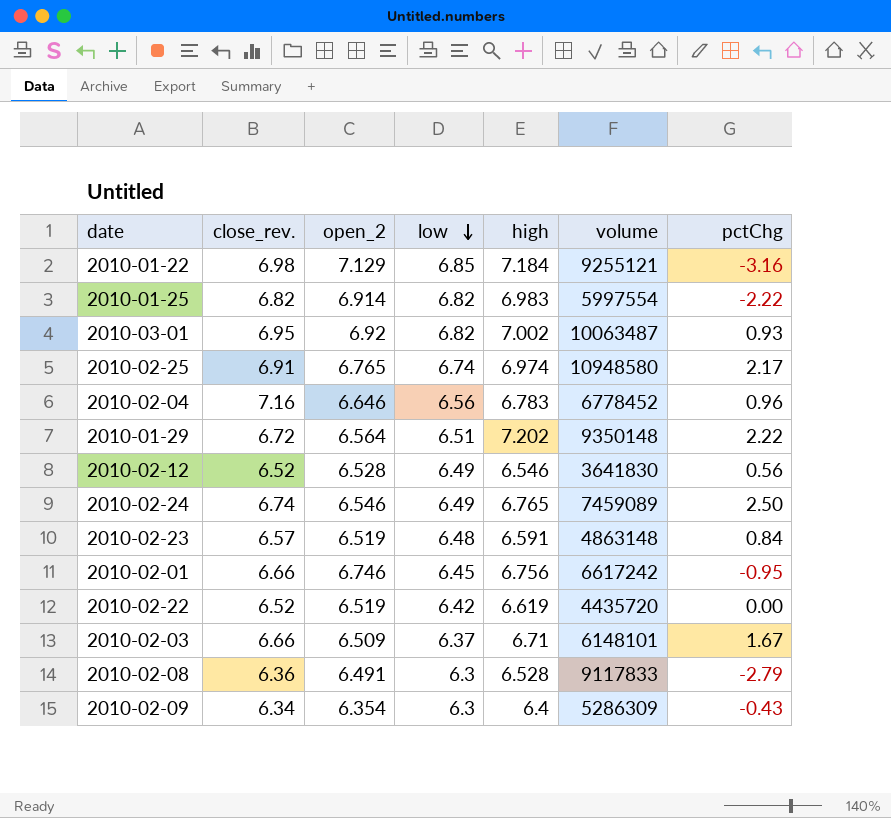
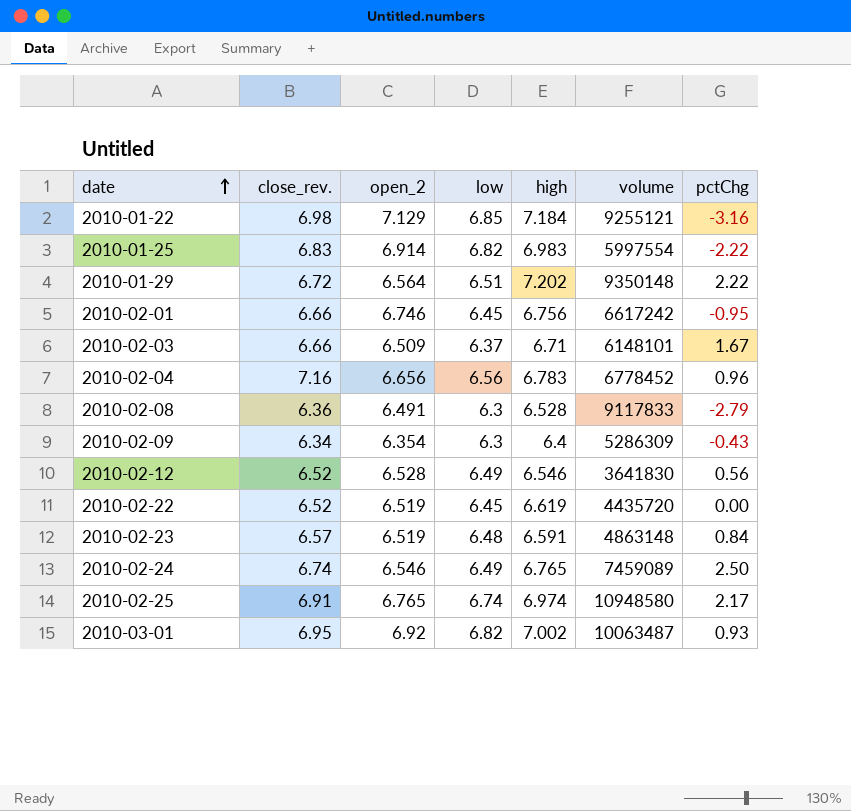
row order: low descending -> date ascending
2010-01-25 | close_rev.: 6.82 -> 6.83
2010-02-04 | open_2: 6.646 -> 6.656
2010-02-22 | low: 6.42 -> 6.45

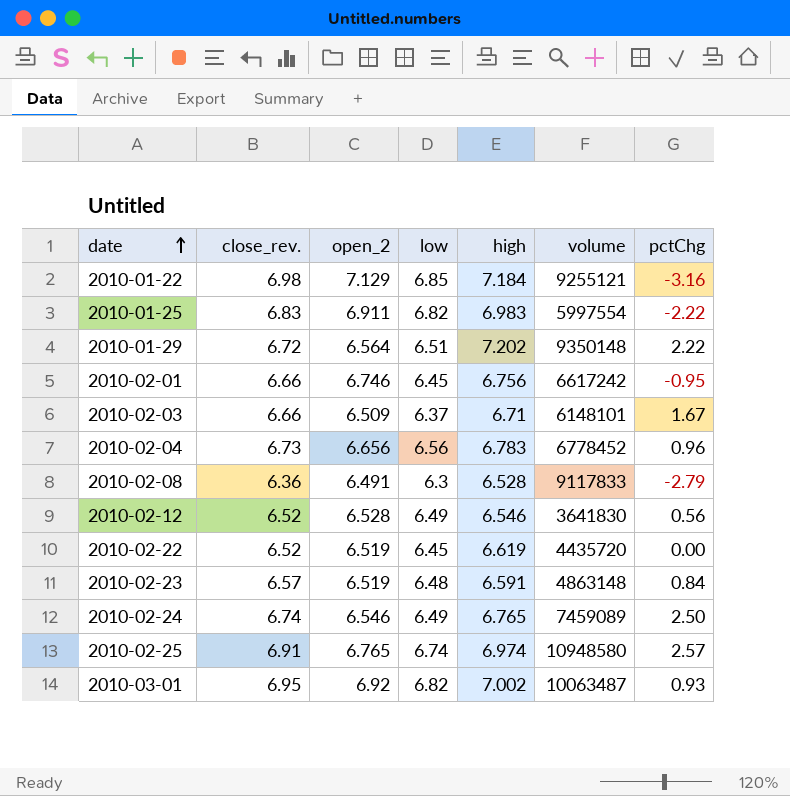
row 2010-02-09: 6.34 | 6.354 | 6.3 | 6.4 | 5286309 | -0.43 -> none
2010-01-25 | open_2: 6.914 -> 6.911
2010-02-04 | close_rev.: 7.16 -> 6.73
2010-02-25 | pctChg: 2.17 -> 2.57

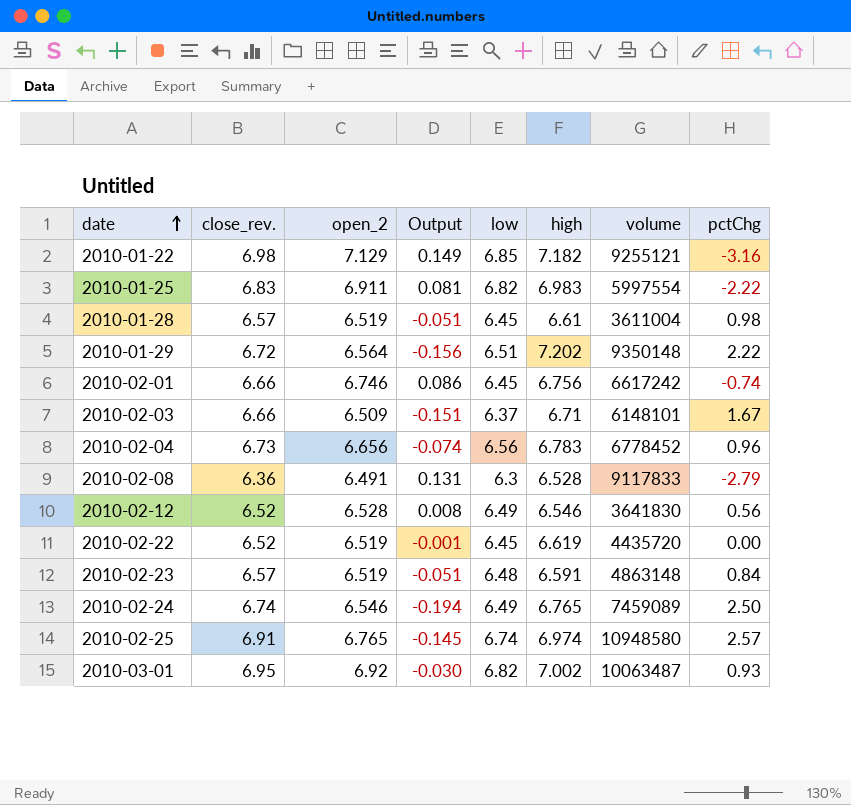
column Output | formula: none -> [open_2] - [close_rev.]
2010-01-22 | high: 7.184 -> 7.182
row 2010-01-28: none -> 6.57 | 6.519 | -0.051 | 6.45 | 6.61 | 3611004 | 0.98
2010-02-01 | pctChg: -0.95 -> -0.74

